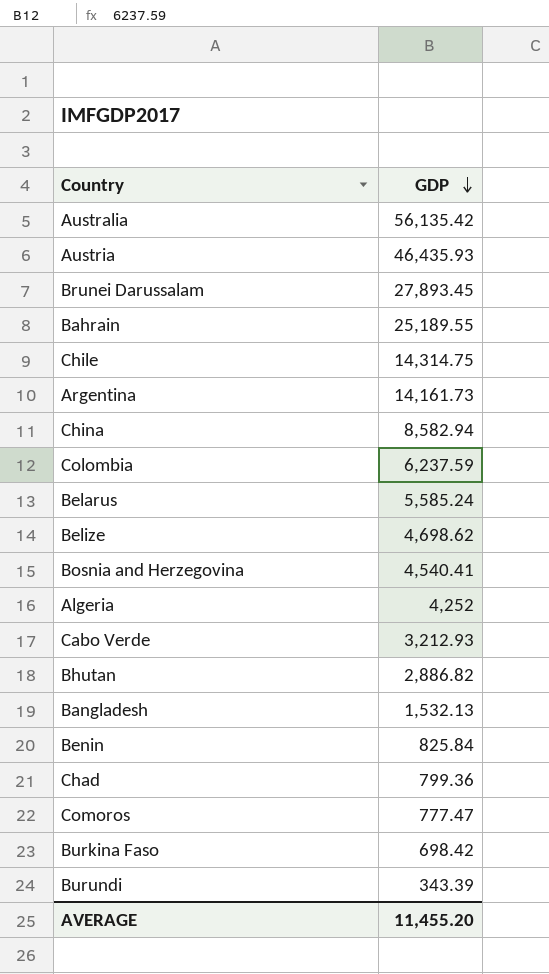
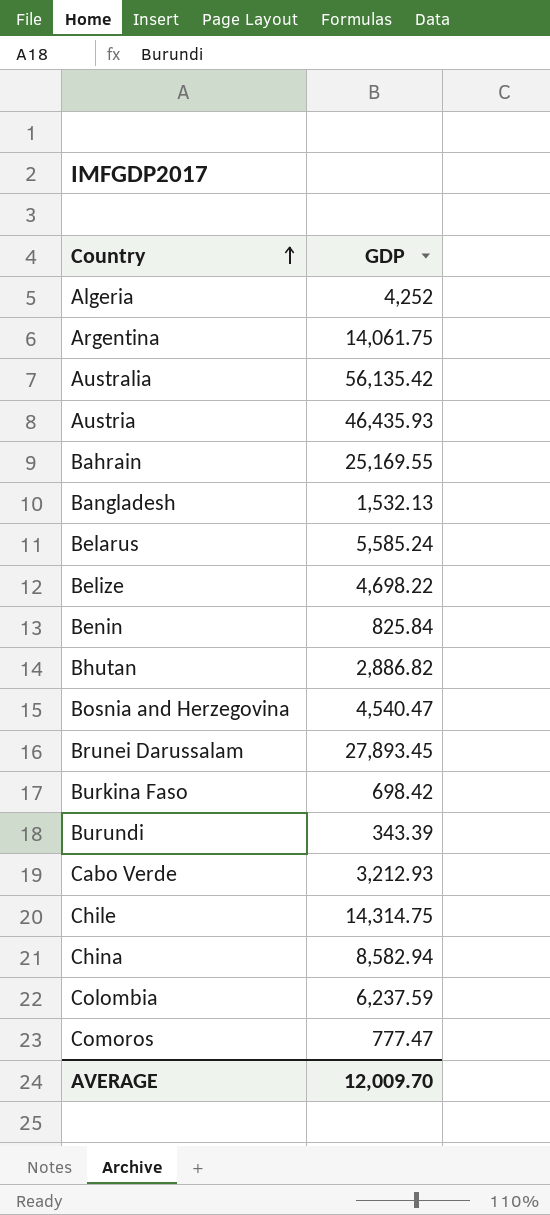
row order: GDP descending -> Country ascending
row Chad: 799.36 -> none
Argentina | GDP: 14,161.73 -> 14,061.75
Bahrain | GDP: 25,189.55 -> 25,169.55
Belize | GDP: 4,698.62 -> 4,698.22
Bosnia and Herzegovina | GDP: 4,540.41 -> 4,540.47
AVERAGE | GDP: 11,455.20 -> 12,009.70

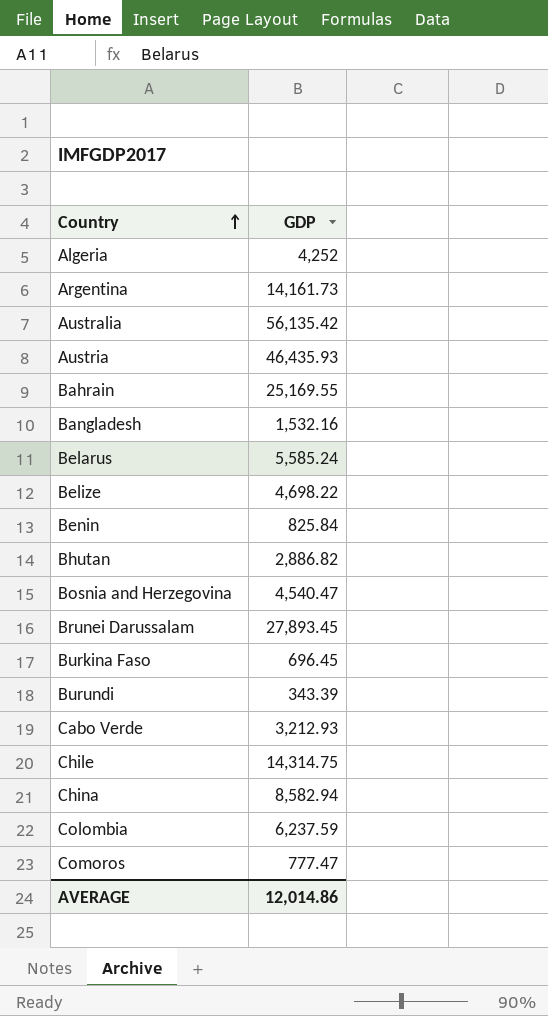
Argentina | GDP: 14,061.75 -> 14,161.73
Bangladesh | GDP: 1,532.13 -> 1,532.16
Burkina Faso | GDP: 698.42 -> 696.45
AVERAGE | GDP: 12,009.70 -> 12,014.86

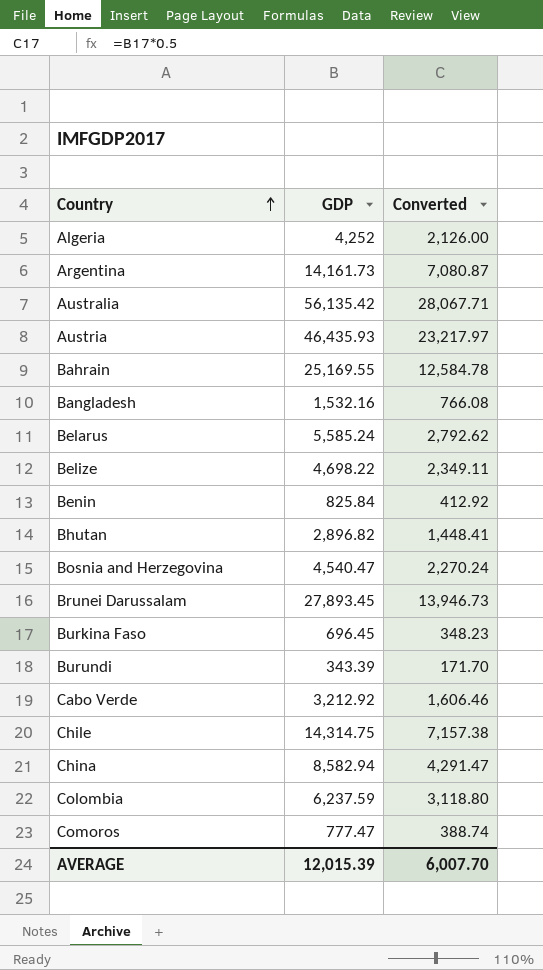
column Converted | formula: none -> [GDP] * 0.5
Bhutan | GDP: 2,886.82 -> 2,896.82
Cabo Verde | GDP: 3,212.93 -> 3,212.92
AVERAGE | GDP: 12,014.86 -> 12,015.39

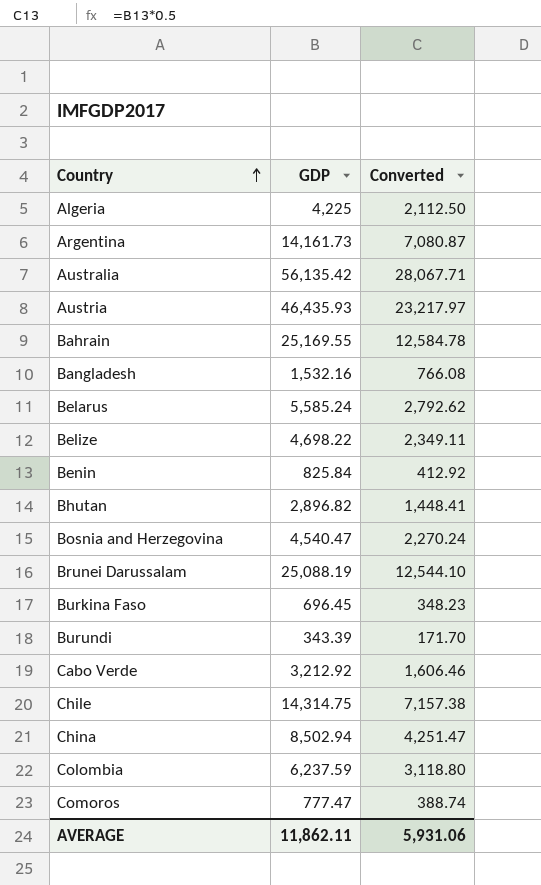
Algeria | GDP: 4,252 -> 4,225
Algeria | Converted: 2,126.00 -> 2,112.50
Brunei Darussalam | GDP: 27,893.45 -> 25,088.19
Brunei Darussalam | Converted: 13,946.73 -> 12,544.10
China | GDP: 8,582.94 -> 8,502.94
China | Converted: 4,291.47 -> 4,251.47
AVERAGE | GDP: 12,015.39 -> 11,862.11
AVERAGE | Converted: 6,007.70 -> 5,931.06

